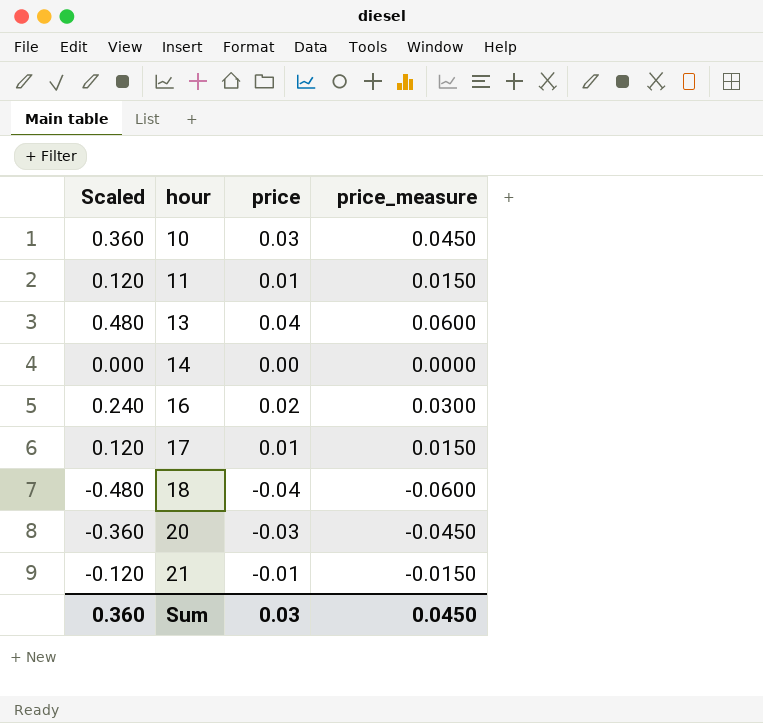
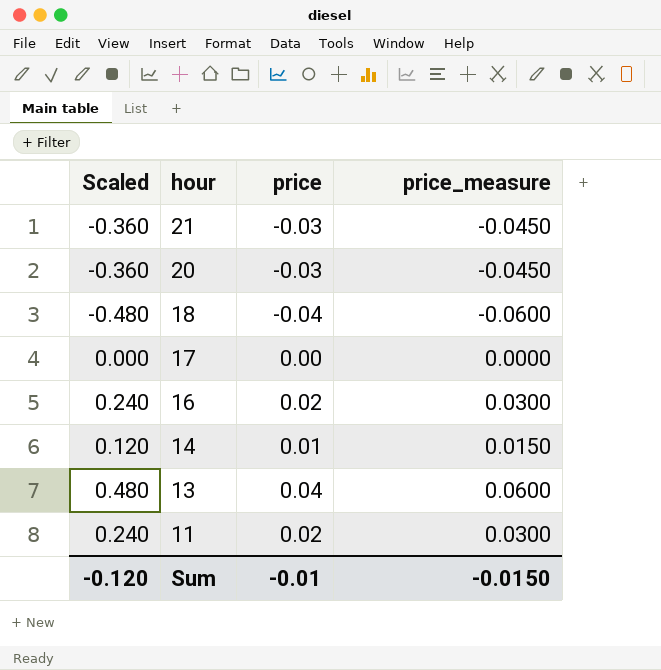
row order: hour ascending -> hour descending
row 10: 0.360 | 0.03 | 0.0450 -> none
21 | Scaled: -0.120 -> -0.360
21 | price: -0.01 -> -0.03
21 | price_measure: -0.0150 -> -0.0450
17 | Scaled: 0.120 -> 0.000
17 | price: 0.01 -> 0.00
17 | price_measure: 0.0150 -> 0.0000
14 | Scaled: 0.000 -> 0.120
14 | price: 0.00 -> 0.01
14 | price_measure: 0.0000 -> 0.0150
11 | Scaled: 0.120 -> 0.240
11 | price: 0.01 -> 0.02
11 | price_measure: 0.0150 -> 0.0300
Sum | Scaled: 0.360 -> -0.120
Sum | price: 0.03 -> -0.01
Sum | price_measure: 0.0450 -> -0.0150

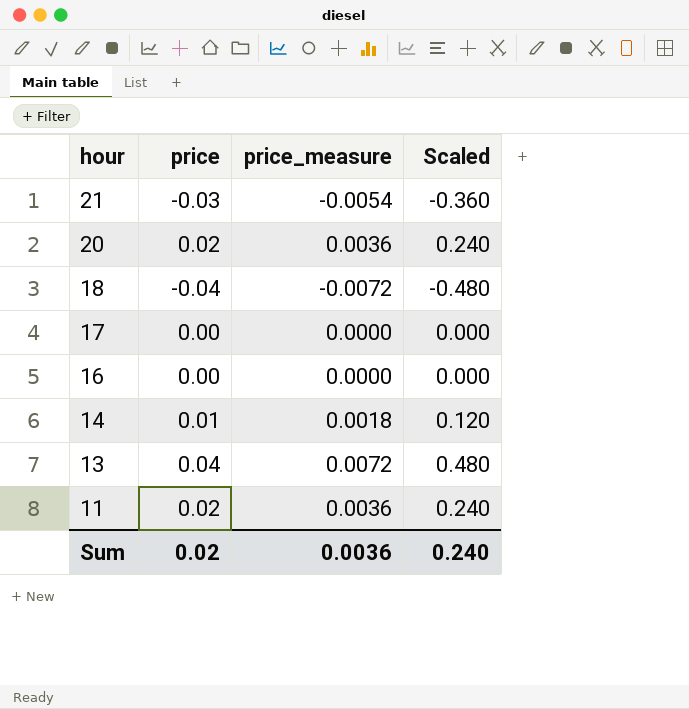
column price_measure | formula: [price] * 1.5 -> [price] * 0.18
column Scaled | position: 1 -> 4
20 | price: -0.03 -> 0.02
20 | Scaled: -0.360 -> 0.240
16 | price: 0.02 -> 0.00
16 | Scaled: 0.240 -> 0.000
Sum | price: -0.01 -> 0.02
Sum | price_measure: -0.0150 -> 0.0036
Sum | Scaled: -0.120 -> 0.240

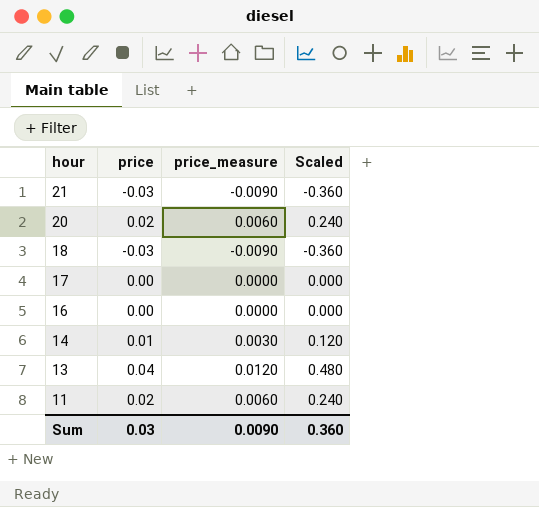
column price_measure | formula: [price] * 0.18 -> [price] * 0.3
18 | price: -0.04 -> -0.03
18 | Scaled: -0.480 -> -0.360
Sum | price: 0.02 -> 0.03
Sum | price_measure: 0.0036 -> 0.0090
Sum | Scaled: 0.240 -> 0.360

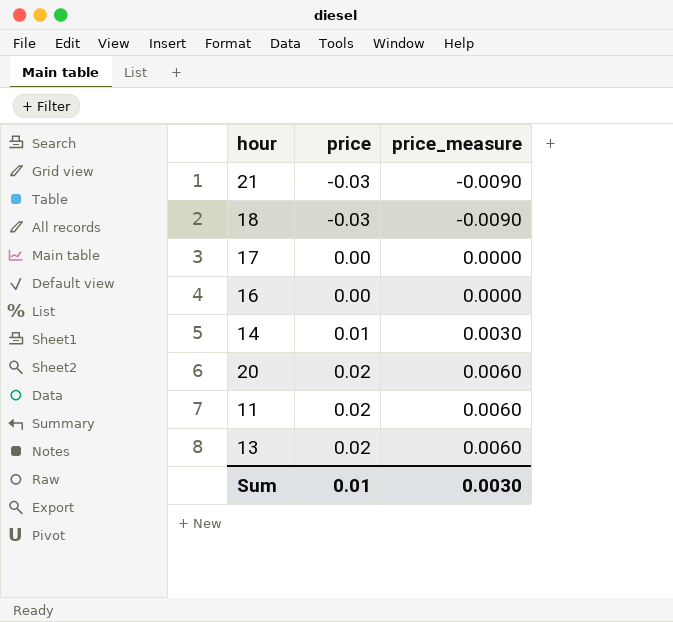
row order: hour descending -> price ascending
column Scaled | formula: [price] * 12 -> none
13 | price: 0.04 -> 0.02
13 | price_measure: 0.0120 -> 0.0060
Sum | price: 0.03 -> 0.01
Sum | price_measure: 0.0090 -> 0.0030

